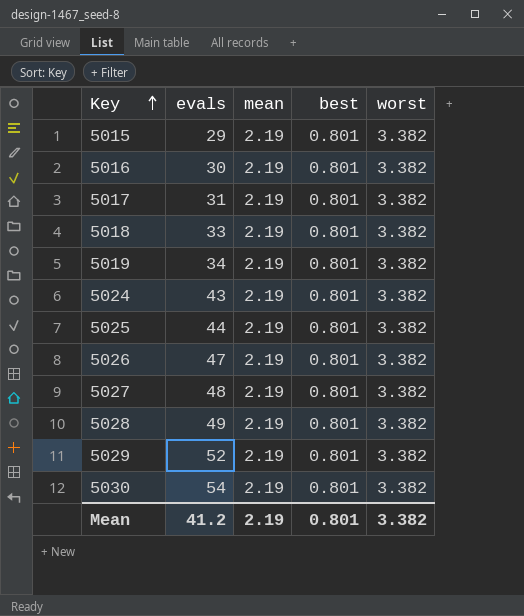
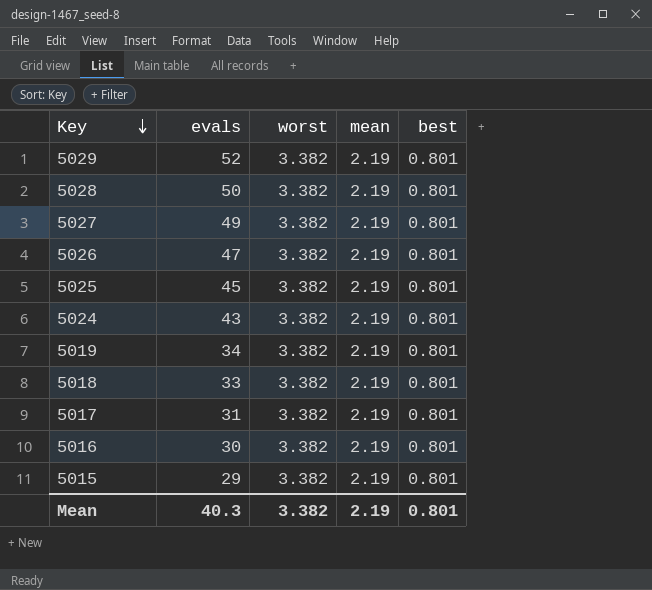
row order: Key ascending -> Key descending
column worst | position: 5 -> 3
row 5030: 54 | 2.19 | 0.801 | 3.382 -> none
5028 | evals: 49 -> 50
5027 | evals: 48 -> 49
5025 | evals: 44 -> 45
Mean | evals: 41.2 -> 40.3

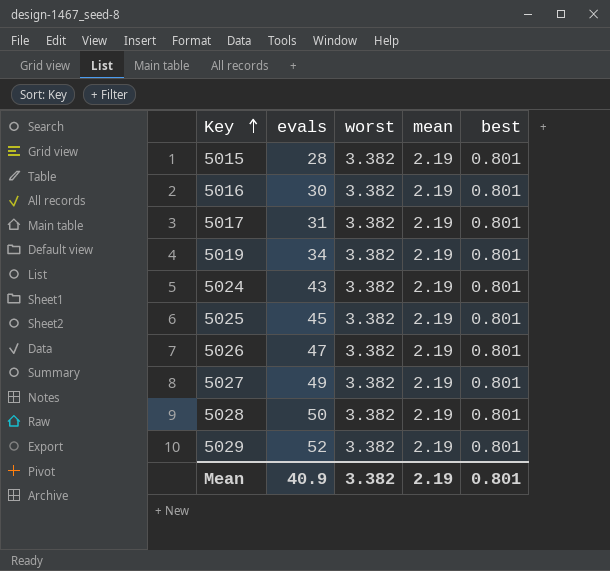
row order: Key descending -> Key ascending
row 5018: 33 | 3.382 | 2.19 | 0.801 -> none
5015 | evals: 29 -> 28
Mean | evals: 40.3 -> 40.9

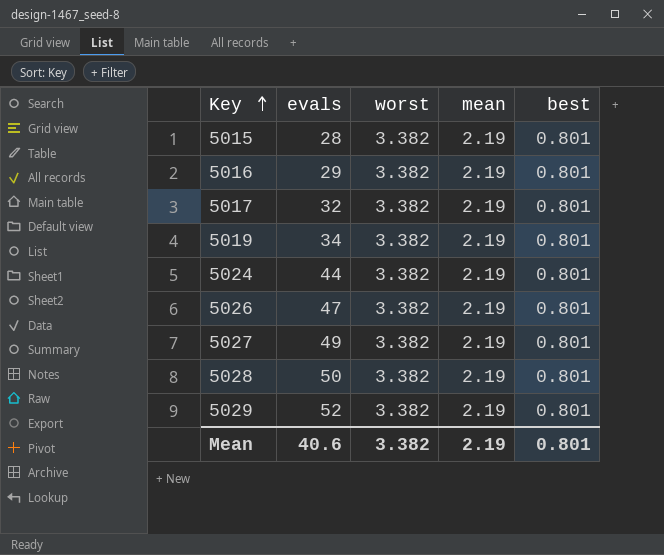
row 5025: 45 | 3.382 | 2.19 | 0.801 -> none
5016 | evals: 30 -> 29
5017 | evals: 31 -> 32
5024 | evals: 43 -> 44
Mean | evals: 40.9 -> 40.6

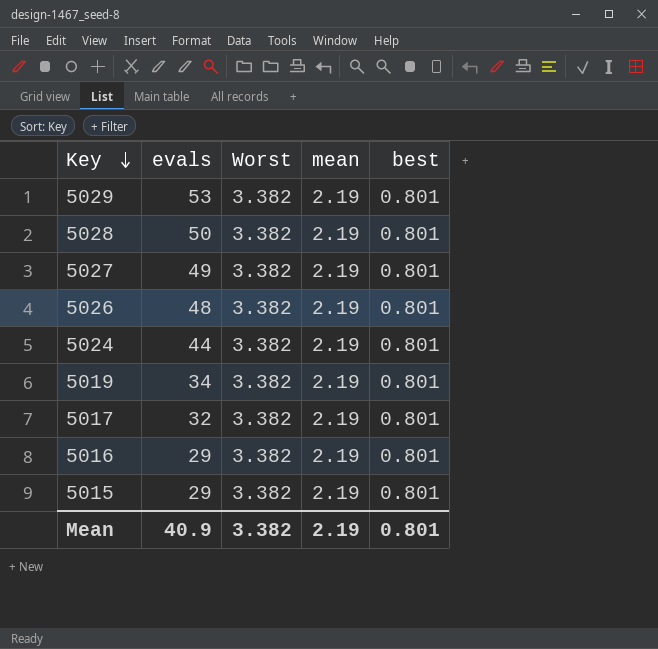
row order: Key ascending -> Key descending
column name: worst -> Worst
5029 | evals: 52 -> 53
5026 | evals: 47 -> 48
5015 | evals: 28 -> 29
Mean | evals: 40.6 -> 40.9

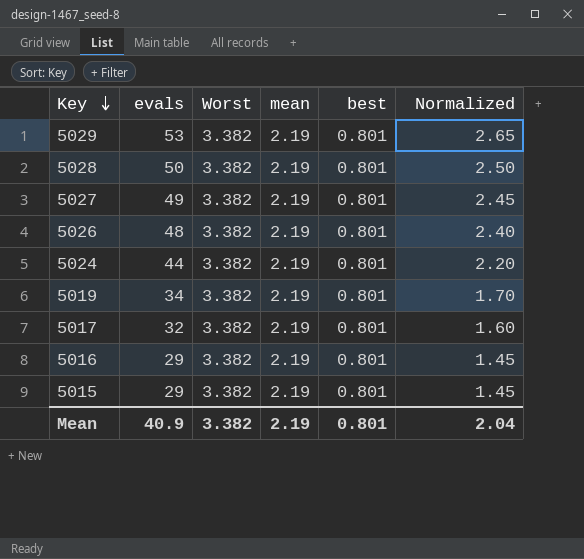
column Normalized | formula: none -> [evals] * 0.05

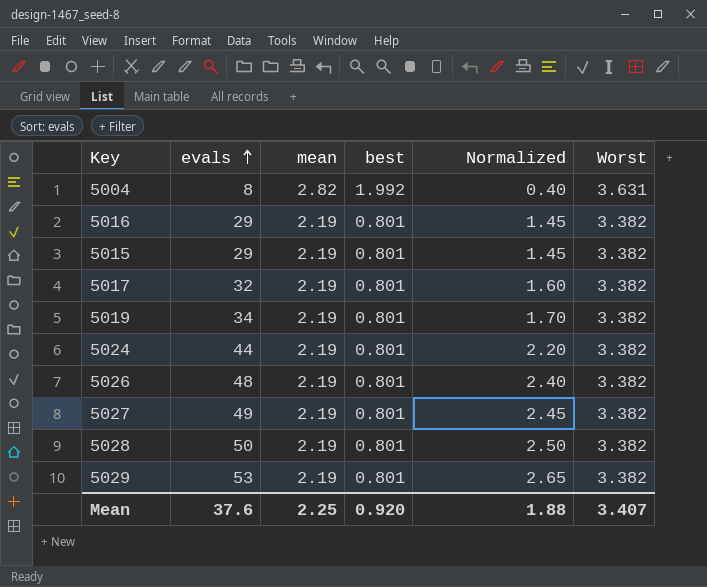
row order: Key descending -> evals ascending
column Worst | position: 3 -> 6
row 5004: none -> 8 | 2.82 | 1.992 | 0.40 | 3.631
Mean | evals: 40.9 -> 37.6
Mean | mean: 2.19 -> 2.25
Mean | best: 0.801 -> 0.920
Mean | Normalized: 2.04 -> 1.88
Mean | Worst: 3.382 -> 3.407

